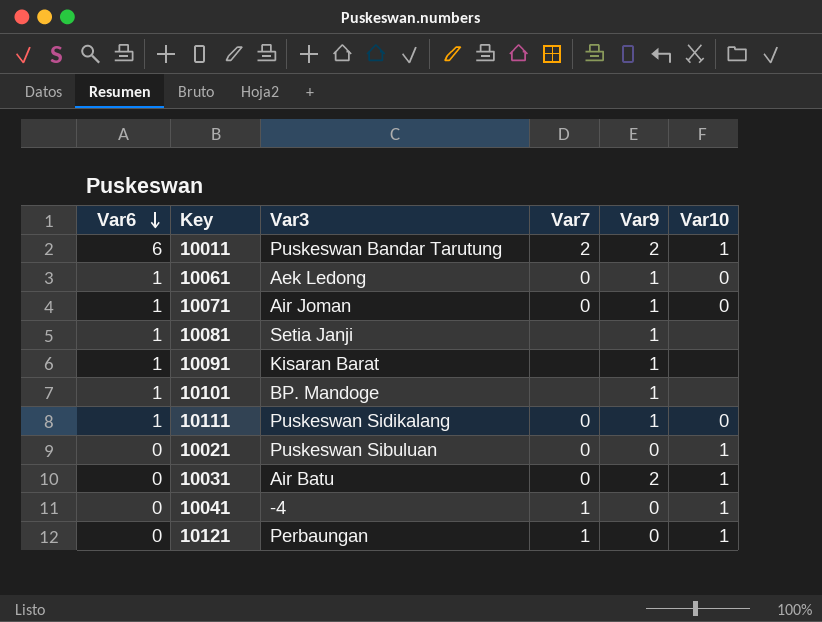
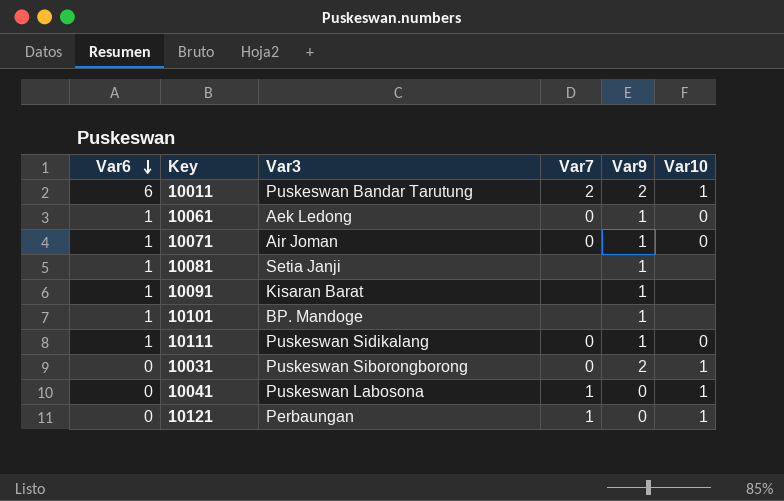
row 10021: 0 | Puskeswan Sibuluan | 0 | 0 | 1 -> none
10031 | Var3: Air Batu -> Puskeswan Siborongborong
10041 | Var3: -4 -> Puskeswan Labosona

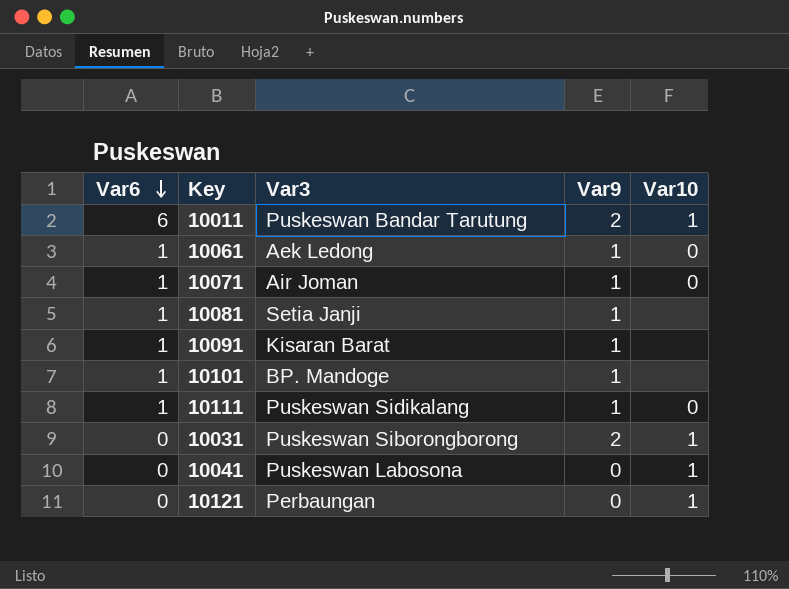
column Var7 | position: 4 -> none

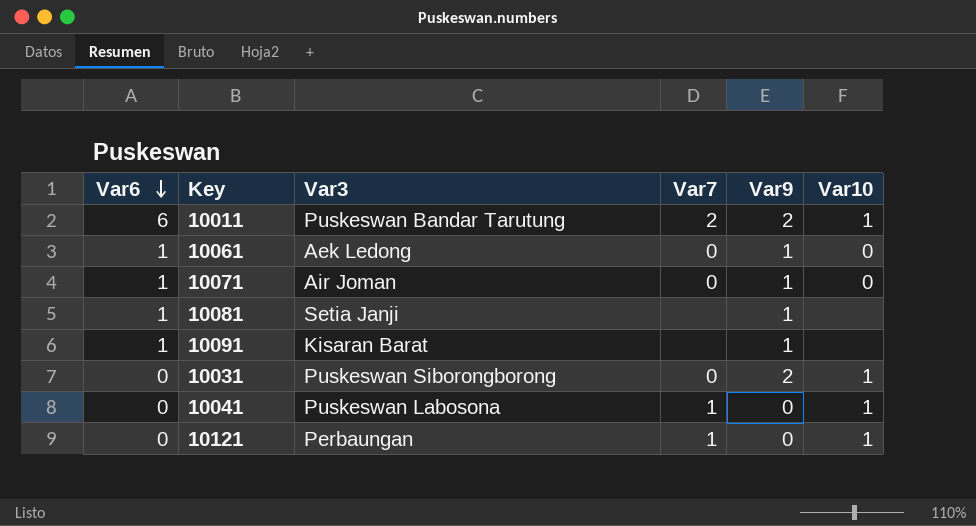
column Var7 | position: none -> 4
row 10101: 1 | BP. Mandoge | 1 | none -> none
row 10111: 1 | Puskeswan Sidikalang | 1 | 0 -> none

